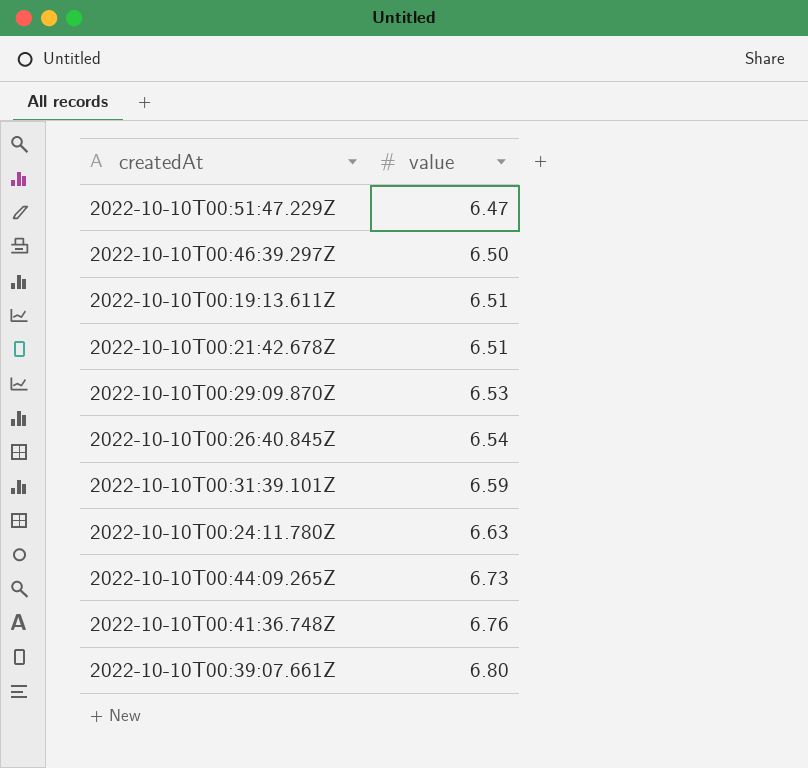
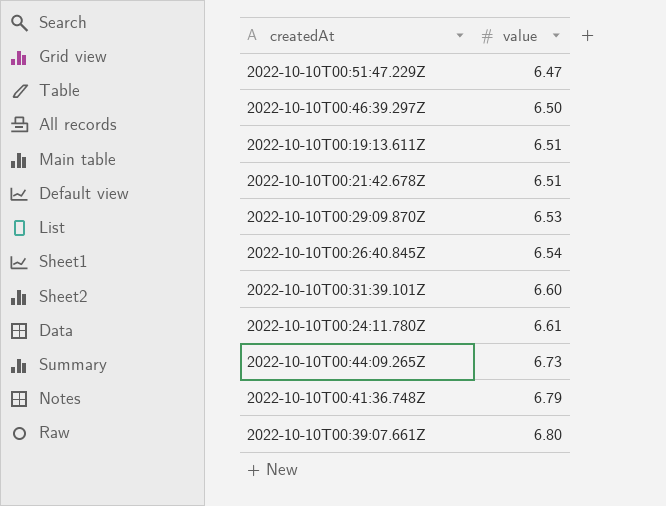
2022-10-10T00:31:39.101Z | value: 6.59 -> 6.60
2022-10-10T00:24:11.780Z | value: 6.63 -> 6.61
2022-10-10T00:41:36.748Z | value: 6.76 -> 6.79

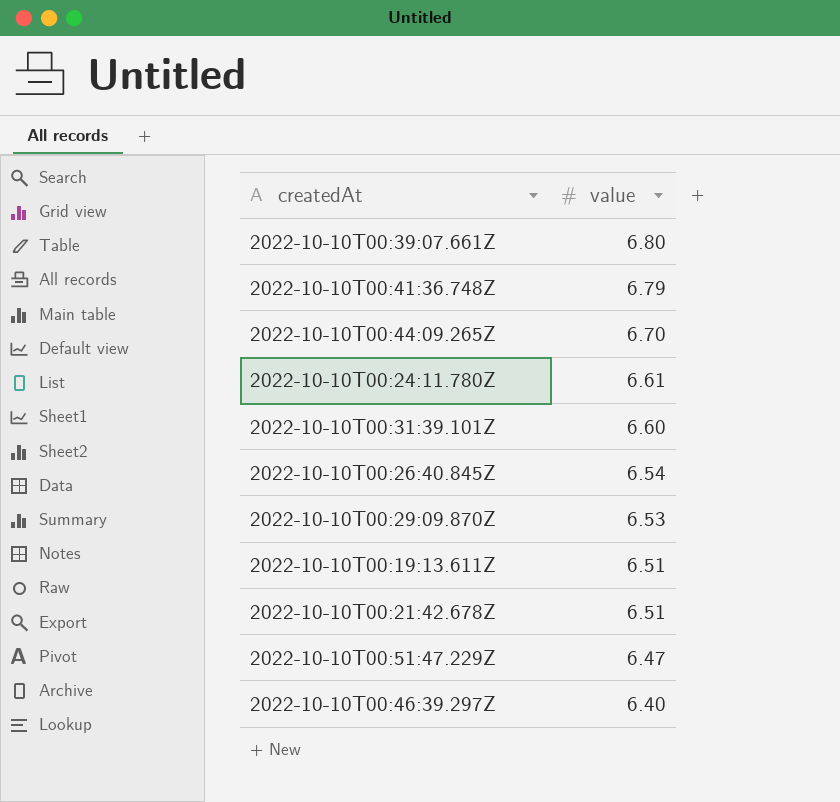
row order: value ascending -> value descending
2022-10-10T00:44:09.265Z | value: 6.73 -> 6.70
2022-10-10T00:46:39.297Z | value: 6.50 -> 6.40

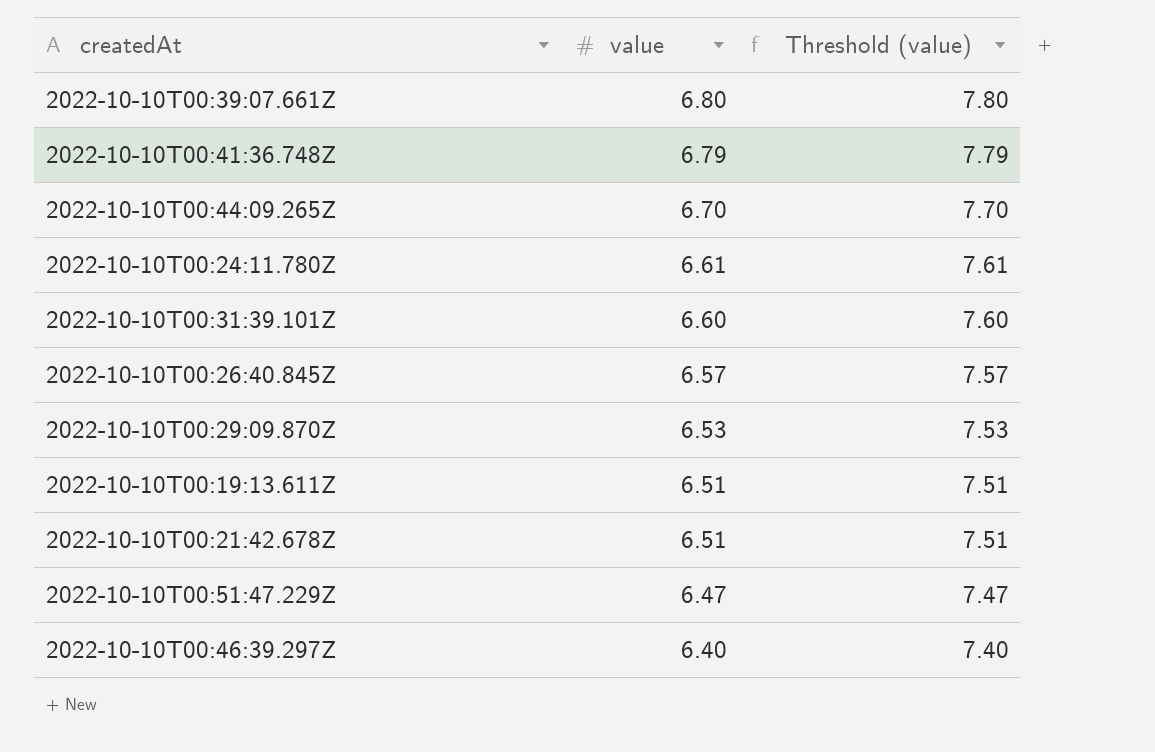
column Threshold (value) | formula: none -> [value] + 1
2022-10-10T00:26:40.845Z | value: 6.54 -> 6.57

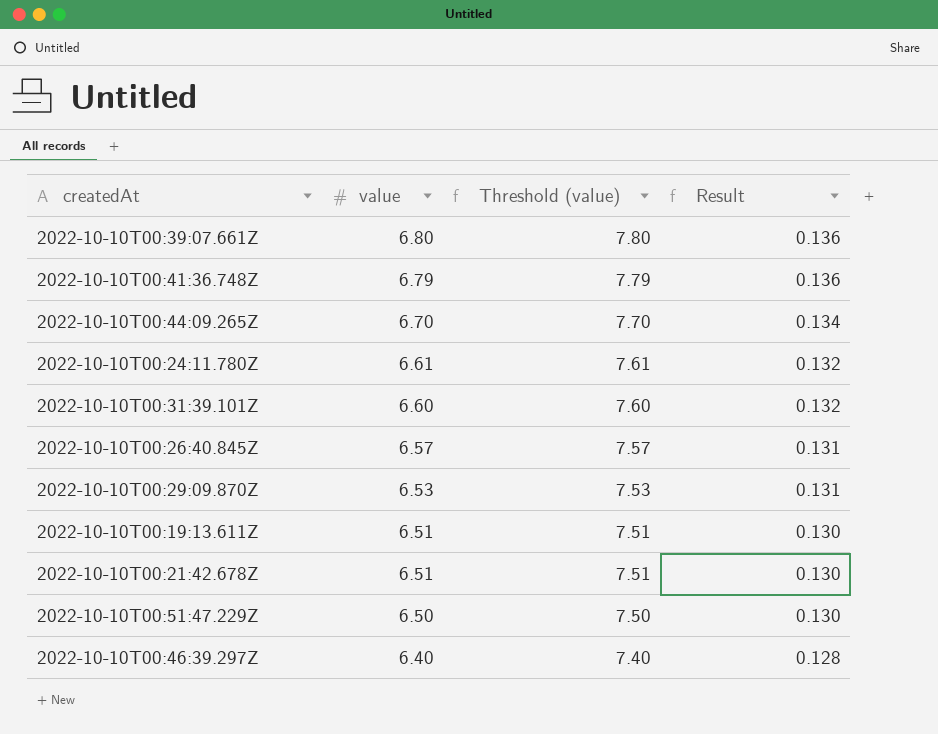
column Result | formula: none -> [value] * 0.02
2022-10-10T00:51:47.229Z | value: 6.47 -> 6.50
2022-10-10T00:51:47.229Z | Threshold (value): 7.47 -> 7.50

